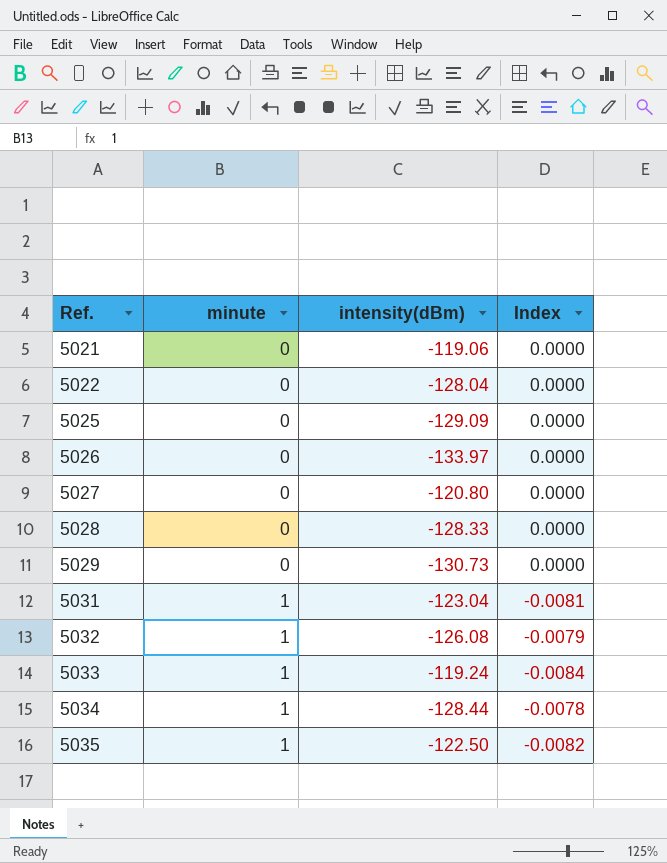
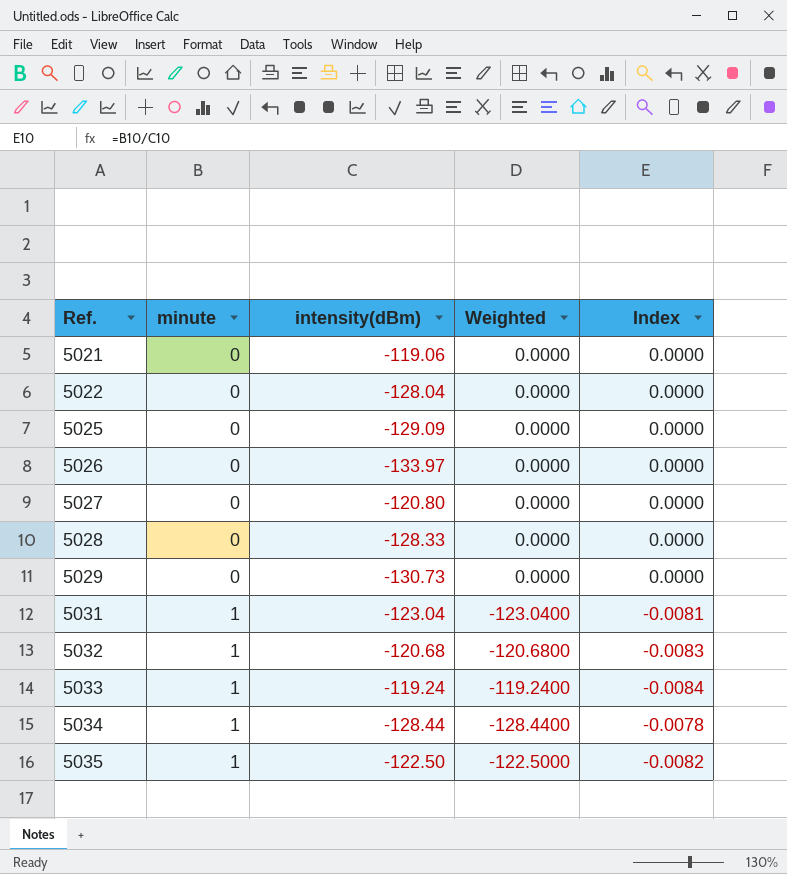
column Weighted | formula: none -> [minute] * [intensity(dBm)]
5032 | intensity(dBm): -126.08 -> -120.68
5032 | Index: -0.0079 -> -0.0083

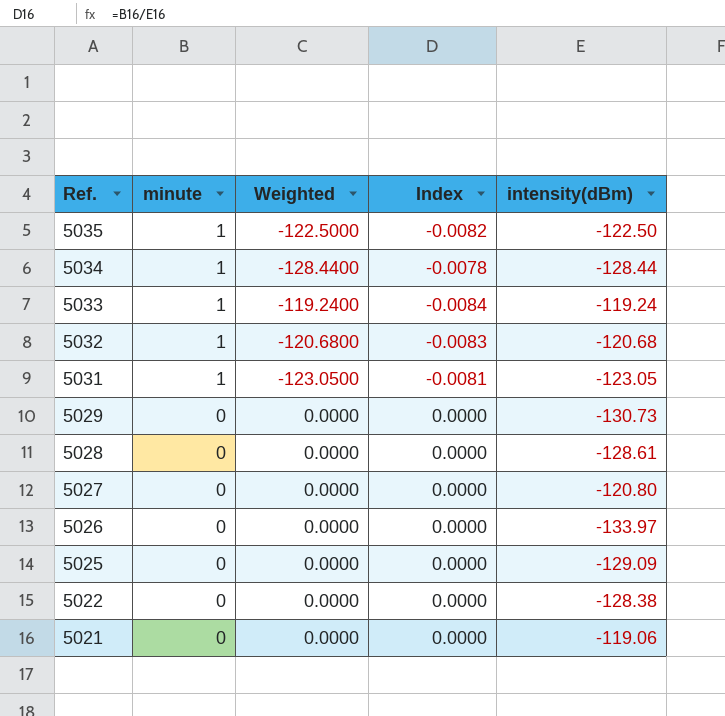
row order: Ref. ascending -> Ref. descending
column intensity(dBm) | position: 3 -> 5
5031 | Weighted: -123.0400 -> -123.0500
5031 | intensity(dBm): -123.04 -> -123.05
5028 | intensity(dBm): -128.33 -> -128.61
5022 | intensity(dBm): -128.04 -> -128.38

